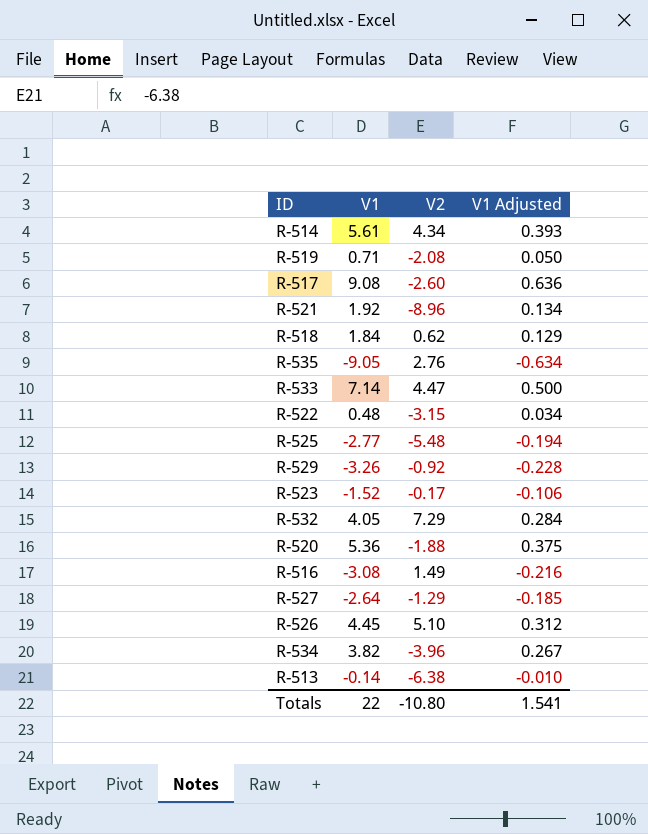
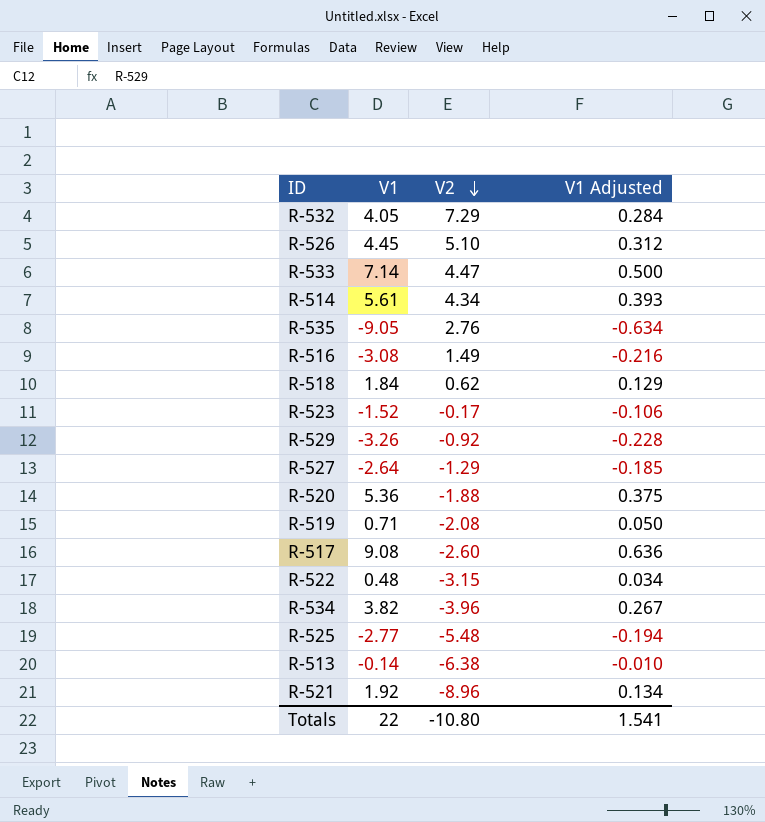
row order: none -> V2 descending

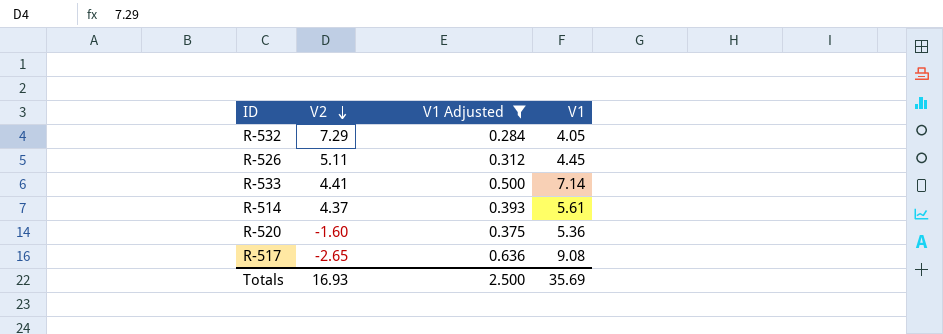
filter: none -> V1 Adjusted >= 0.284
column V1 | position: 2 -> 4
R-526 | V2: 5.10 -> 5.11
R-533 | V2: 4.47 -> 4.41
R-514 | V2: 4.34 -> 4.37
R-520 | V2: -1.88 -> -1.60
R-517 | V2: -2.60 -> -2.65
Totals | V2: -10.80 -> 16.93
Totals | V1 Adjusted: 1.541 -> 2.500
Totals | V1: 22 -> 35.69

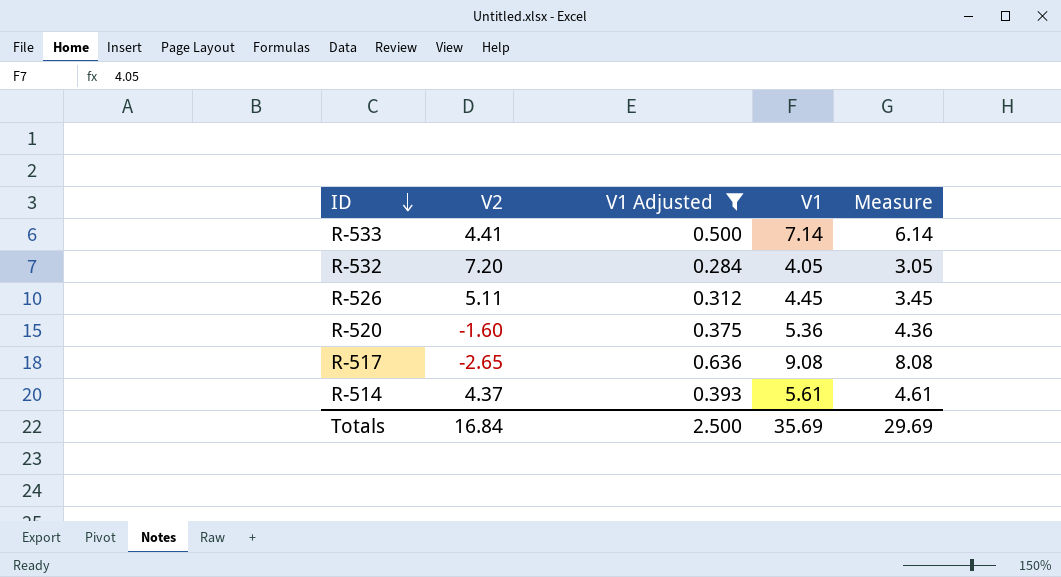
row order: V2 descending -> ID descending
column Measure | formula: none -> [V1] - 1
R-532 | V2: 7.29 -> 7.20
Totals | V2: 16.93 -> 16.84

